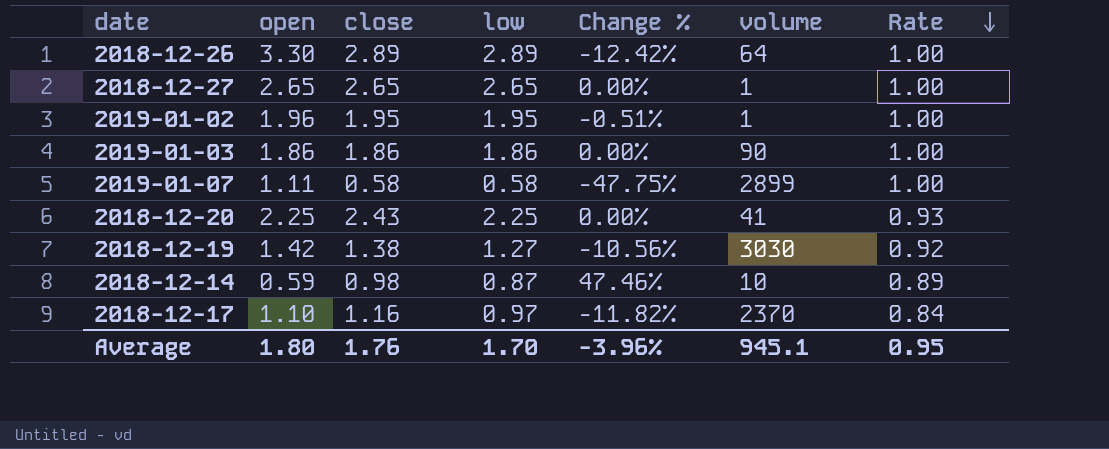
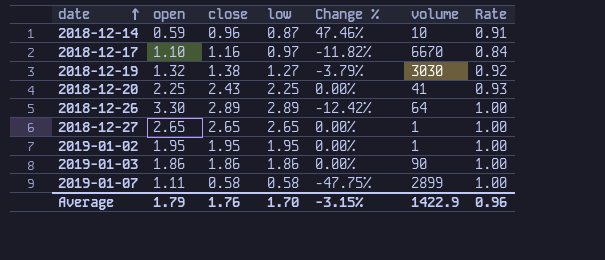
row order: Rate descending -> date ascending
2018-12-14 | close: 0.98 -> 0.96
2018-12-14 | Rate: 0.89 -> 0.91
2018-12-17 | volume: 2370 -> 6670
2018-12-19 | open: 1.42 -> 1.32
2018-12-19 | Change %: -10.56% -> -3.79%
2019-01-02 | open: 1.96 -> 1.95
2019-01-02 | Change %: -0.51% -> 0.00%
Average | open: 1.80 -> 1.79
Average | Change %: -3.96% -> -3.15%
Average | volume: 945.1 -> 1422.9
Average | Rate: 0.95 -> 0.96

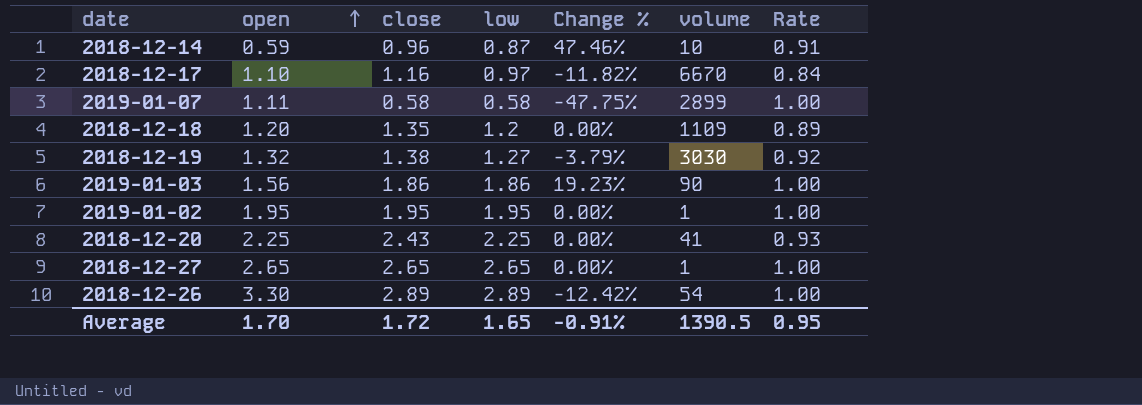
row order: date ascending -> open ascending
row 2018-12-18: none -> 1.20 | 1.35 | 1.2 | 0.00% | 1109 | 0.89
2019-01-03 | open: 1.86 -> 1.56
2019-01-03 | Change %: 0.00% -> 19.23%
2018-12-26 | volume: 64 -> 54
Average | open: 1.79 -> 1.70
Average | close: 1.76 -> 1.72
Average | low: 1.70 -> 1.65
Average | Change %: -3.15% -> -0.91%
Average | volume: 1422.9 -> 1390.5
Average | Rate: 0.96 -> 0.95

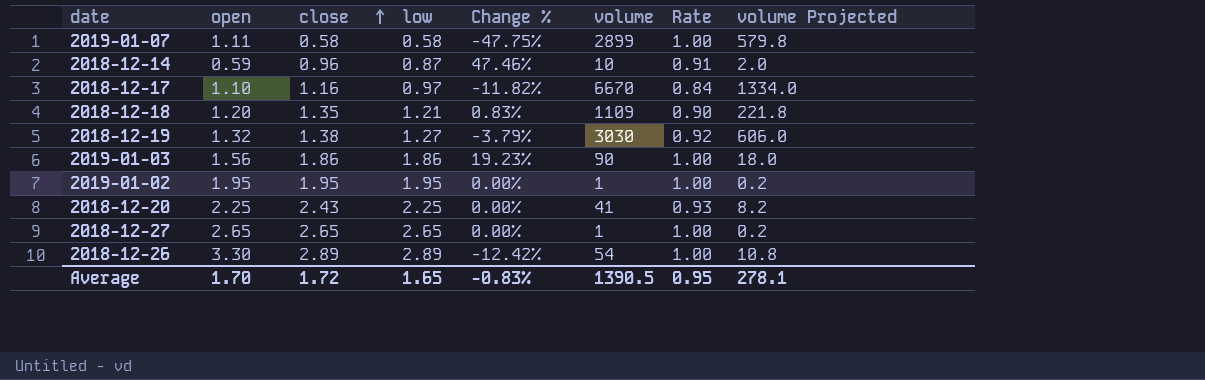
row order: open ascending -> close ascending
column volume Projected | formula: none -> [volume] * 0.2
2018-12-18 | low: 1.2 -> 1.21
2018-12-18 | Change %: 0.00% -> 0.83%
2018-12-18 | Rate: 0.89 -> 0.90
Average | Change %: -0.91% -> -0.83%

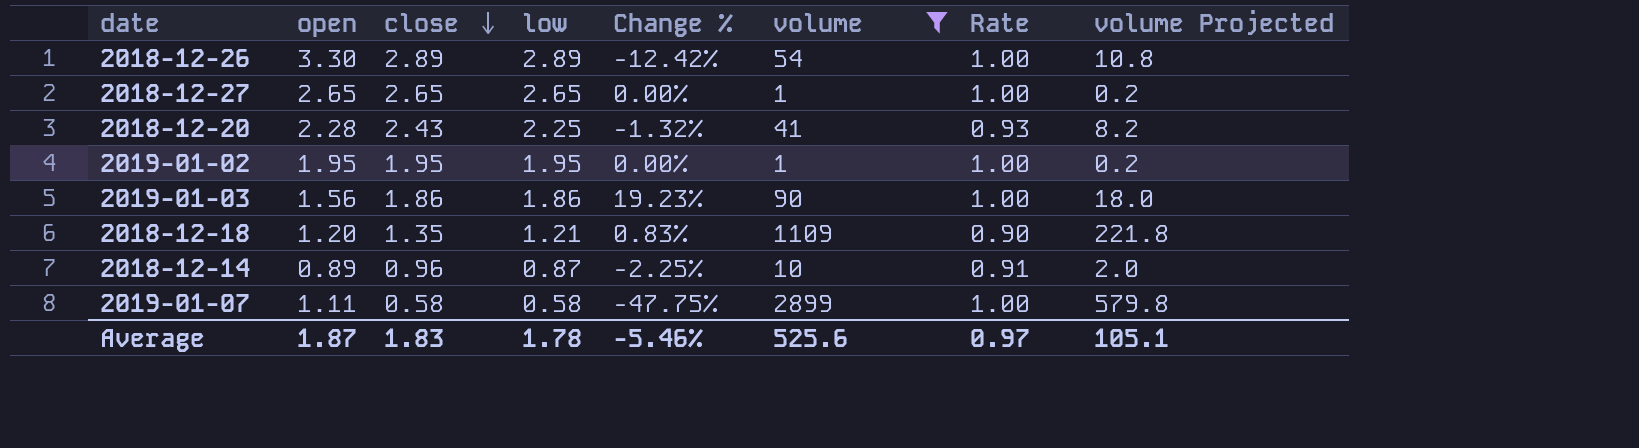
filter: none -> volume <= 2899
row order: close ascending -> close descending
2018-12-20 | open: 2.25 -> 2.28
2018-12-20 | Change %: 0.00% -> -1.32%
2018-12-14 | open: 0.59 -> 0.89
2018-12-14 | Change %: 47.46% -> -2.25%
Average | open: 1.70 -> 1.87
Average | close: 1.72 -> 1.83
Average | low: 1.65 -> 1.78
Average | Change %: -0.83% -> -5.46%
Average | volume: 1390.5 -> 525.6
Average | Rate: 0.95 -> 0.97
Average | volume Projected: 278.1 -> 105.1

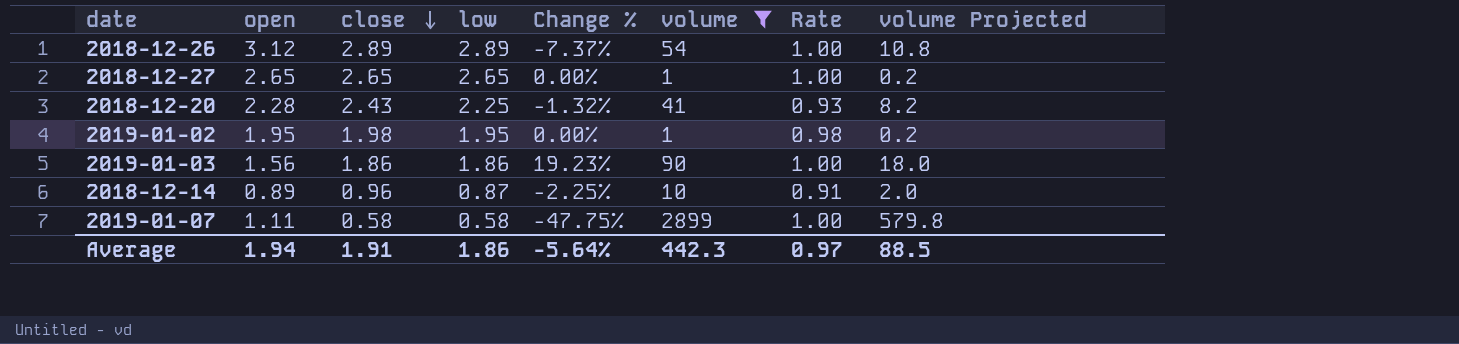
row 2018-12-18: 1.20 | 1.35 | 1.21 | 0.83% | 1109 | 0.90 | 221.8 -> none
2018-12-26 | open: 3.30 -> 3.12
2018-12-26 | Change %: -12.42% -> -7.37%
2019-01-02 | close: 1.95 -> 1.98
2019-01-02 | Rate: 1.00 -> 0.98
Average | open: 1.87 -> 1.94
Average | close: 1.83 -> 1.91
Average | low: 1.78 -> 1.86
Average | Change %: -5.46% -> -5.64%
Average | volume: 525.6 -> 442.3
Average | volume Projected: 105.1 -> 88.5

